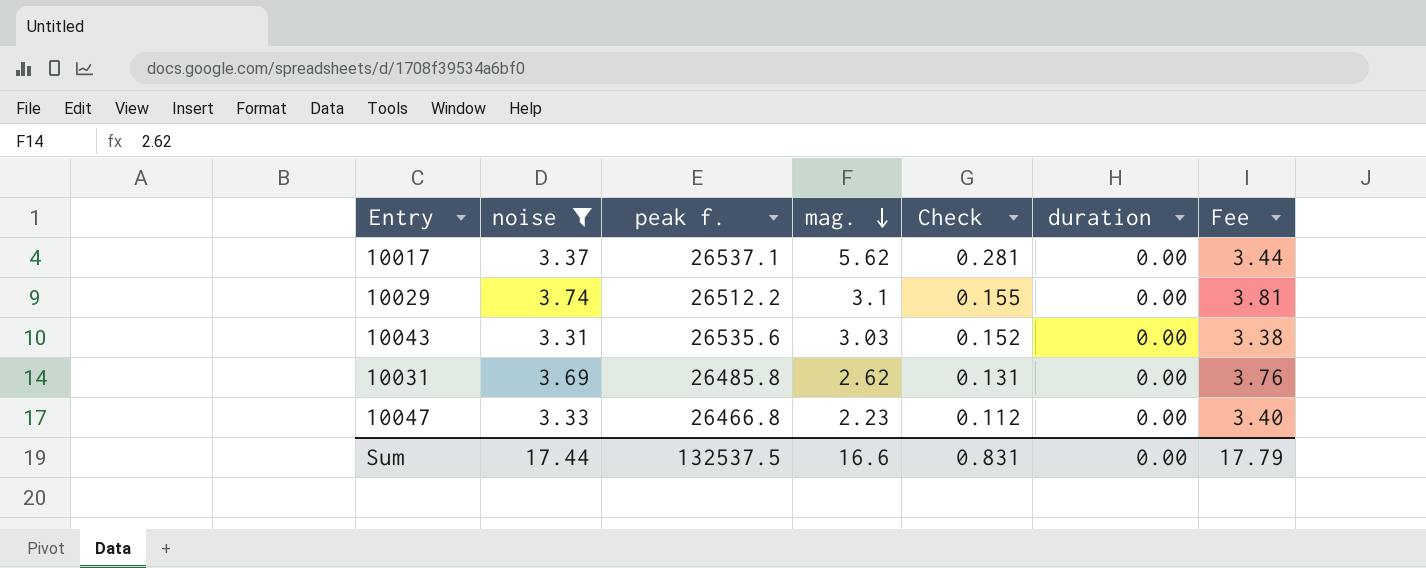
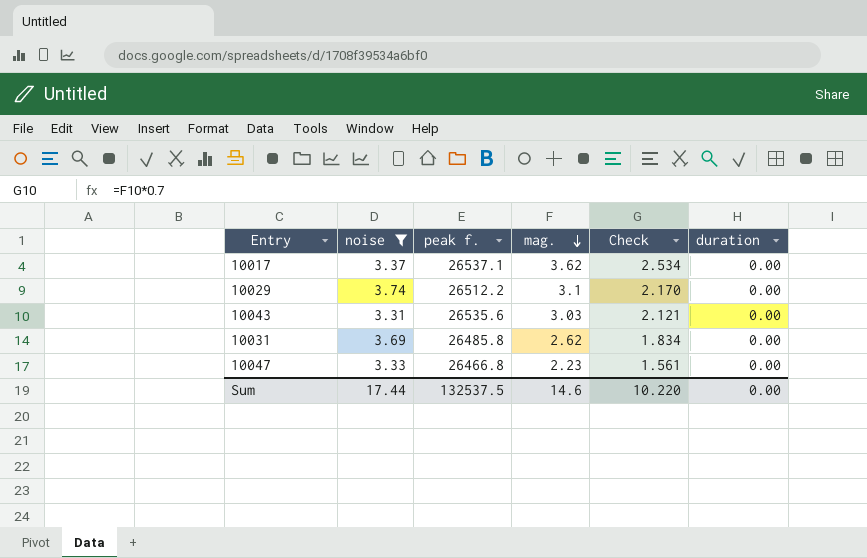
column Fee | formula: [noise] * 1.02 -> none
column Check | formula: [mag.] * 0.05 -> [mag.] * 0.7
10017 | mag.: 5.62 -> 3.62
Sum | mag.: 16.6 -> 14.6
Sum | Check: 0.831 -> 10.220

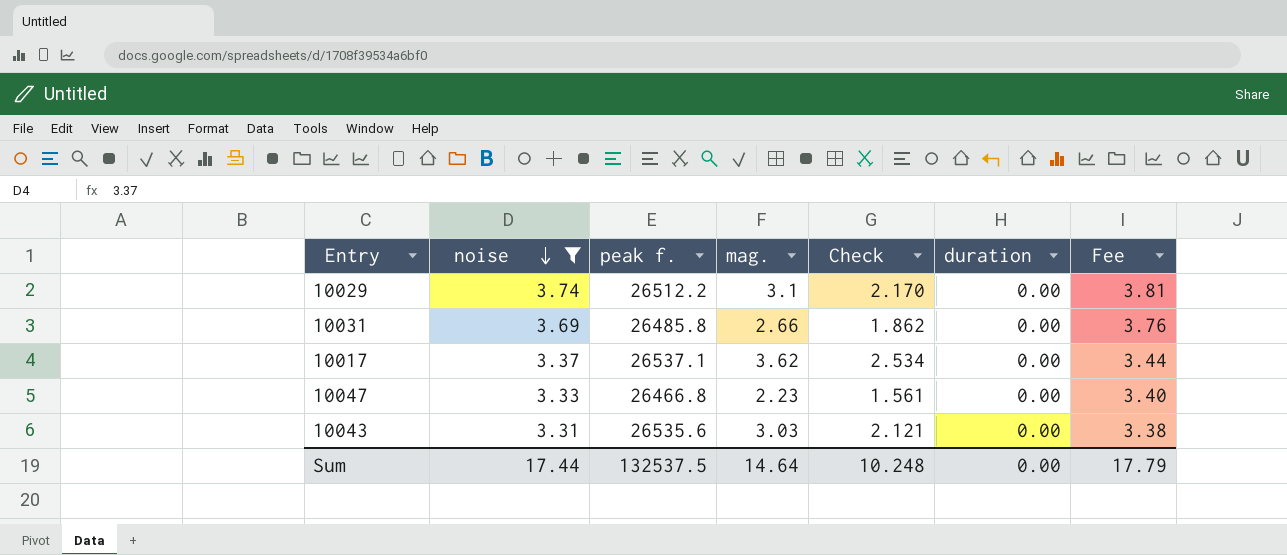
row order: mag. descending -> noise descending
column Fee | formula: none -> [noise] * 1.02
10031 | mag.: 2.62 -> 2.66
10031 | Check: 1.834 -> 1.862
Sum | mag.: 14.6 -> 14.64
Sum | Check: 10.220 -> 10.248

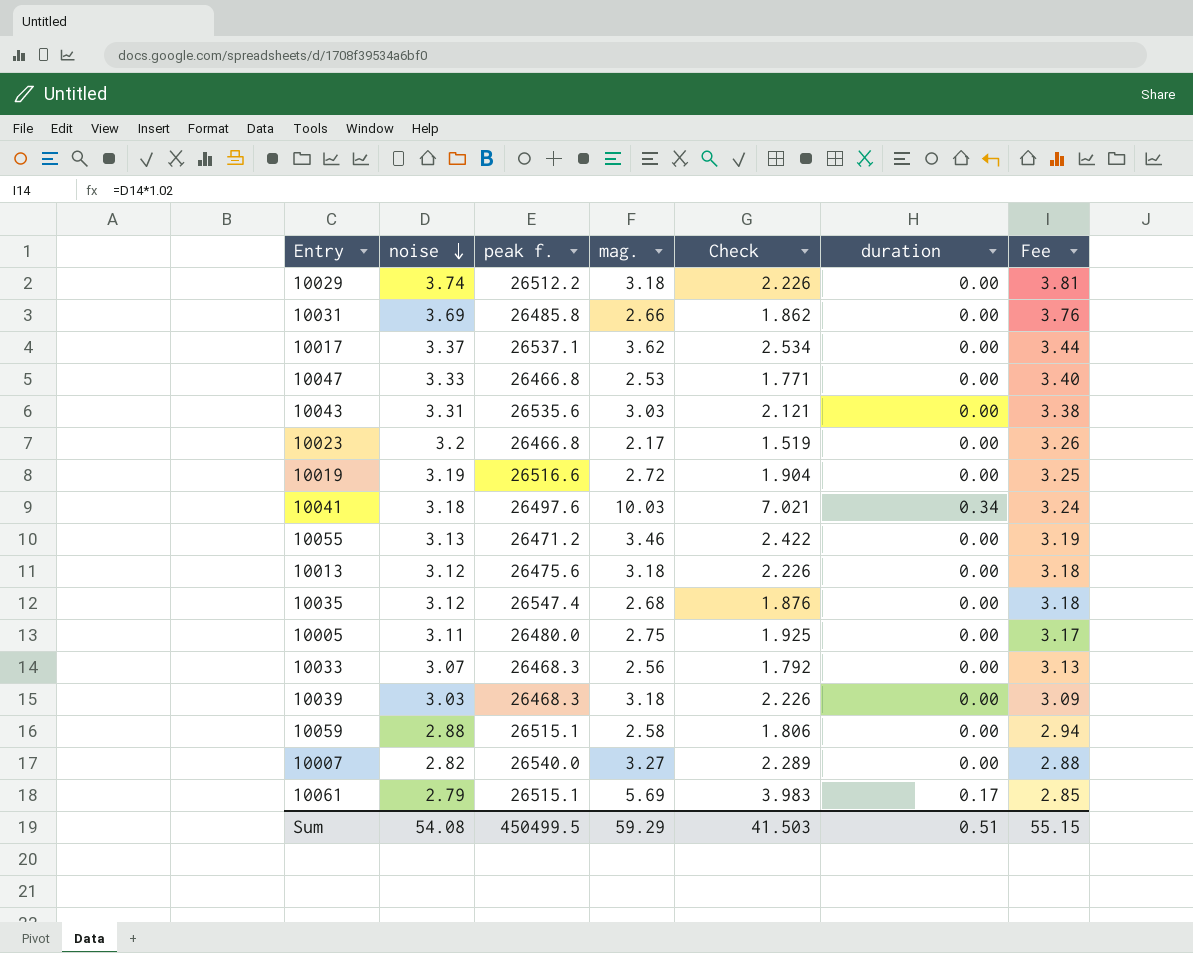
filter: noise >= 3.31 -> none
10029 | mag.: 3.1 -> 3.18
10029 | Check: 2.170 -> 2.226
10047 | mag.: 2.23 -> 2.53
10047 | Check: 1.561 -> 1.771
Sum | noise: 17.44 -> 54.08
Sum | peak f.: 132537.5 -> 450499.5
Sum | mag.: 14.64 -> 59.29
Sum | Check: 10.248 -> 41.503
Sum | duration: 0.00 -> 0.51
Sum | Fee: 17.79 -> 55.15

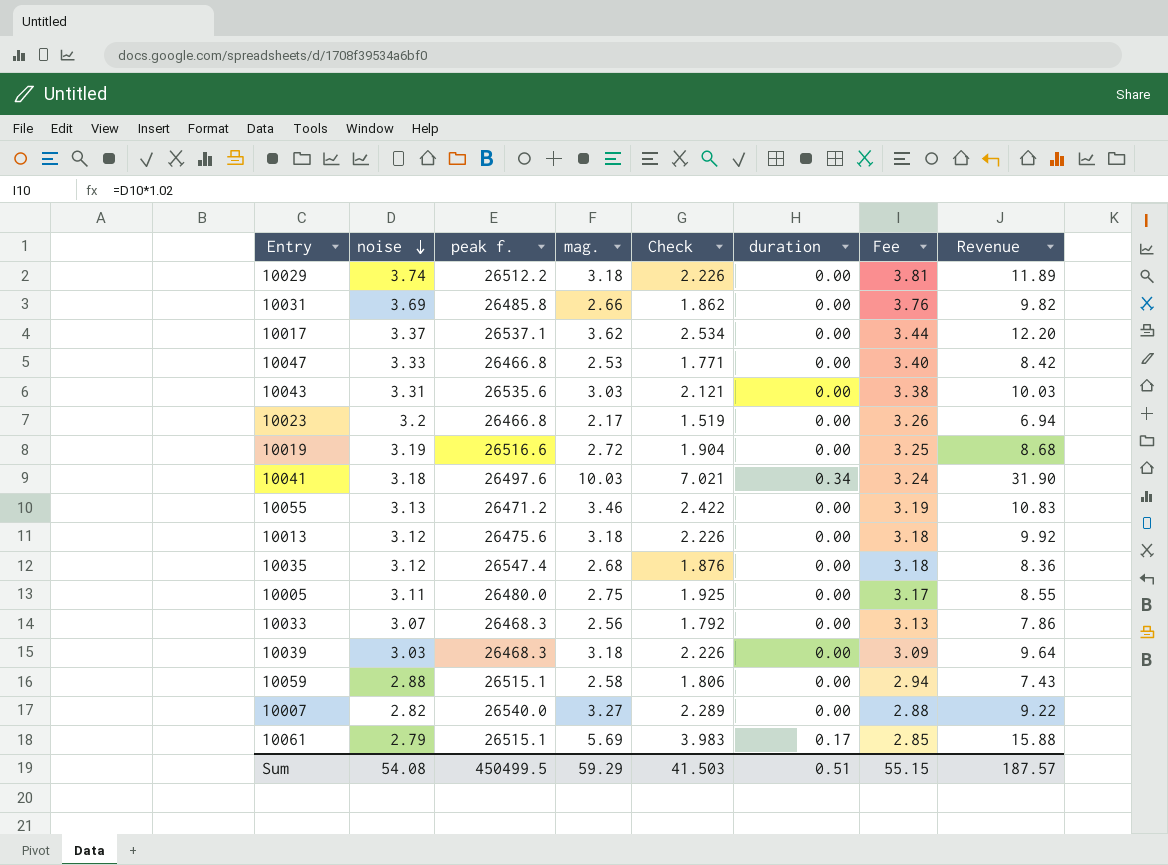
column Revenue | formula: none -> [noise] * [mag.]

